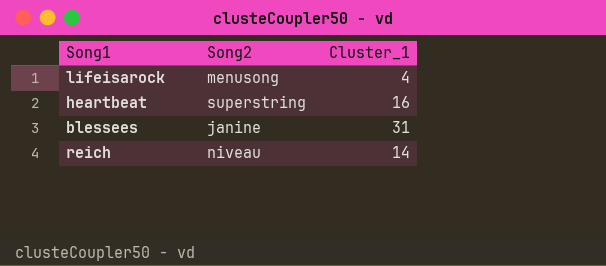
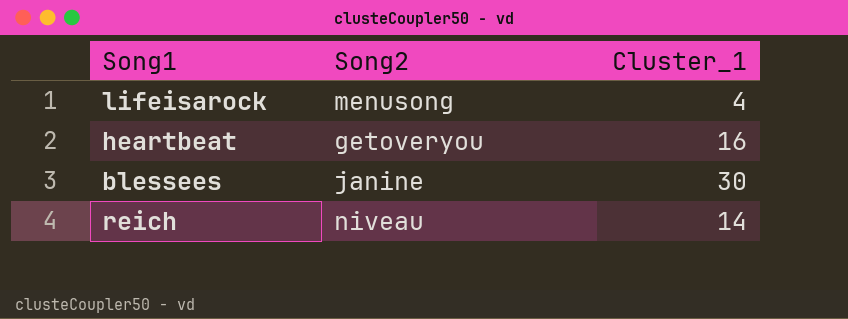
heartbeat | Song2: superstring -> getoveryou
blessees | Cluster_1: 31 -> 30

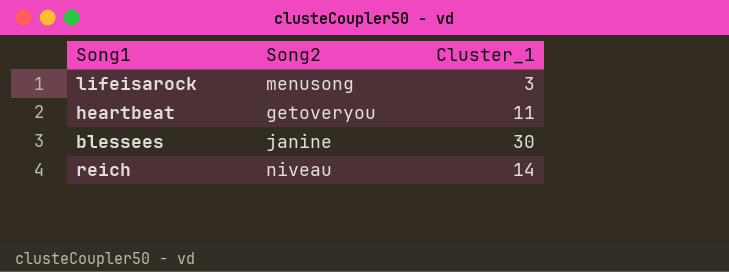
lifeisarock | Cluster_1: 4 -> 3
heartbeat | Cluster_1: 16 -> 11

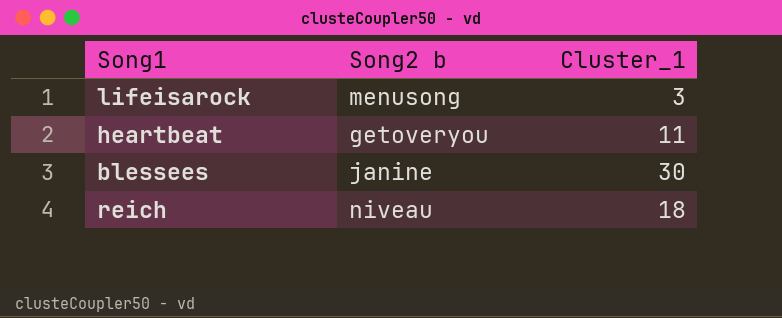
column name: Song2 -> Song2 b
reich | Cluster_1: 14 -> 18

